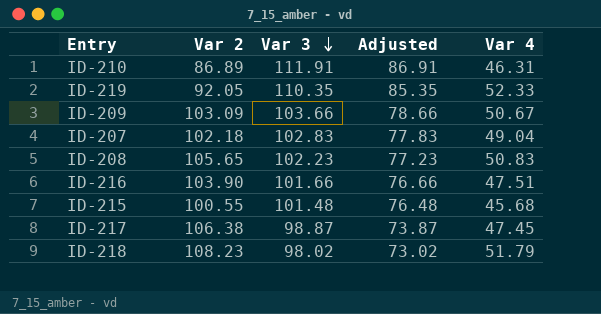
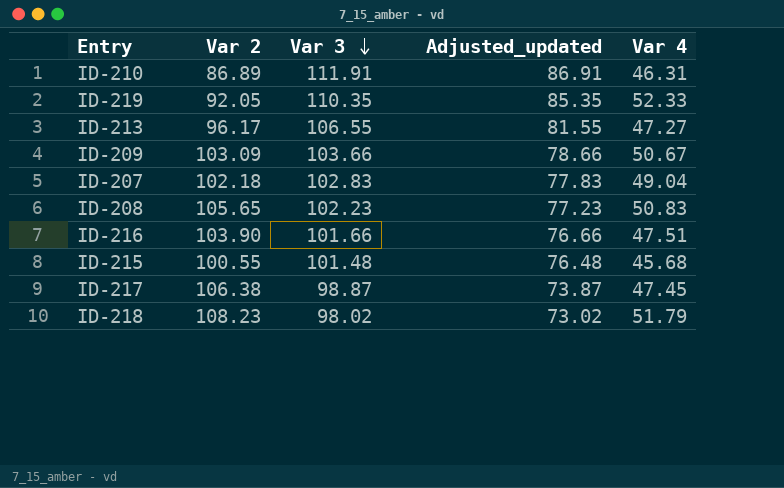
column name: Adjusted -> Adjusted_updated
row ID-213: none -> 96.17 | 106.55 | 81.55 | 47.27

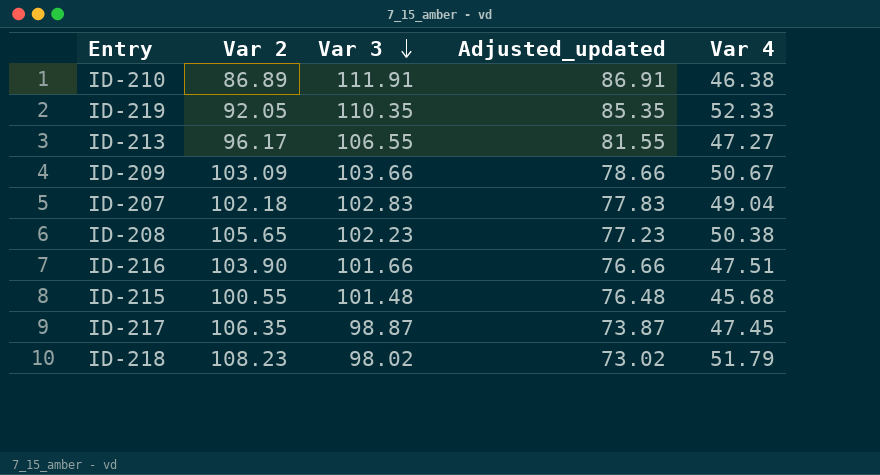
ID-210 | Var 4: 46.31 -> 46.38
ID-208 | Var 4: 50.83 -> 50.38
ID-217 | Var 2: 106.38 -> 106.35

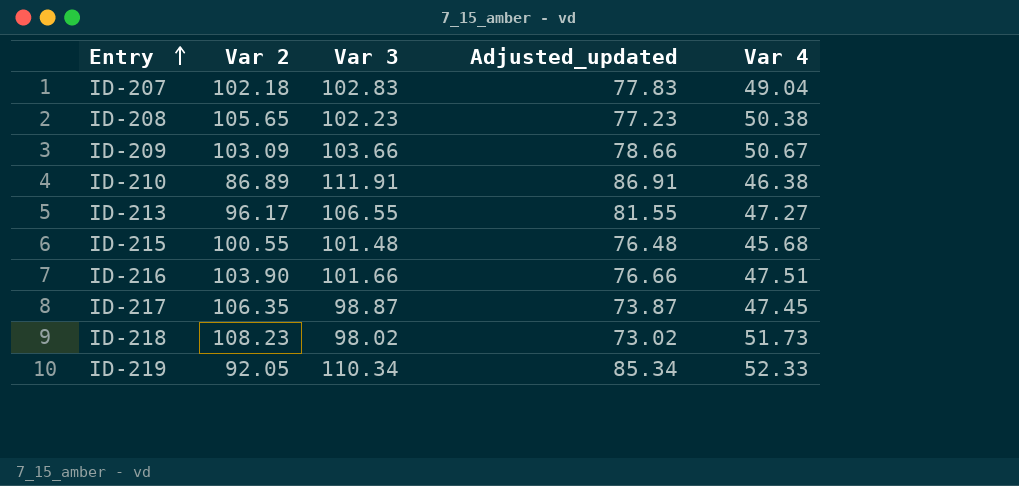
row order: Var 3 descending -> Entry ascending
ID-218 | Var 4: 51.79 -> 51.73
ID-219 | Var 3: 110.35 -> 110.34
ID-219 | Adjusted_updated: 85.35 -> 85.34

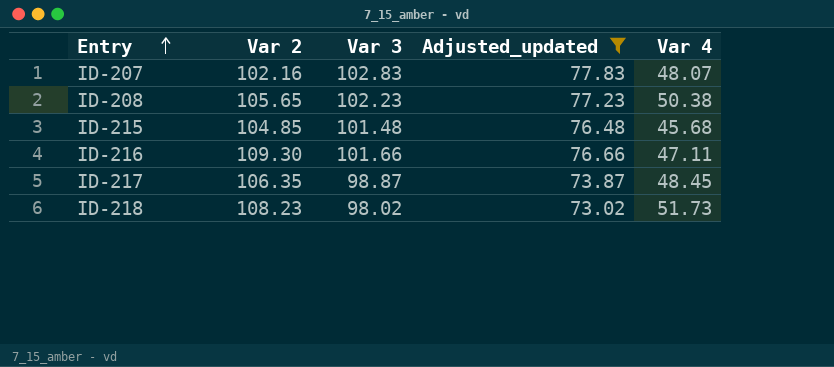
filter: none -> Adjusted_updated <= 77.83
ID-207 | Var 2: 102.18 -> 102.16
ID-207 | Var 4: 49.04 -> 48.07
ID-215 | Var 2: 100.55 -> 104.85
ID-216 | Var 2: 103.90 -> 109.30
ID-216 | Var 4: 47.51 -> 47.11
ID-217 | Var 4: 47.45 -> 48.45

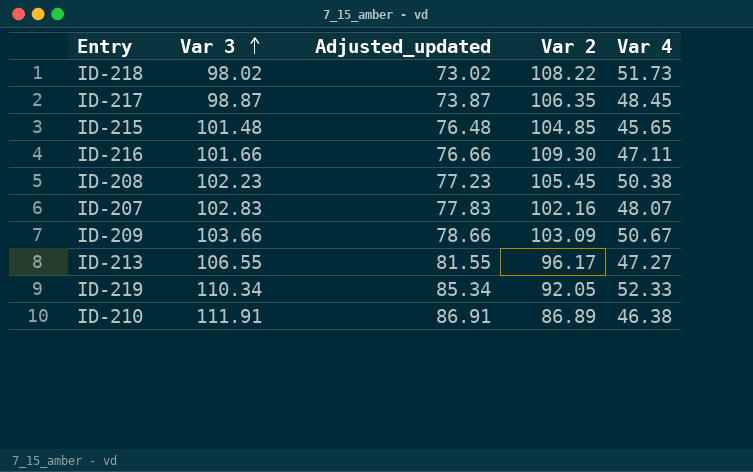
filter: Adjusted_updated <= 77.83 -> none
row order: Entry ascending -> Var 3 ascending
column Var 2 | position: 2 -> 4
ID-218 | Var 2: 108.23 -> 108.22
ID-215 | Var 4: 45.68 -> 45.65
ID-208 | Var 2: 105.65 -> 105.45

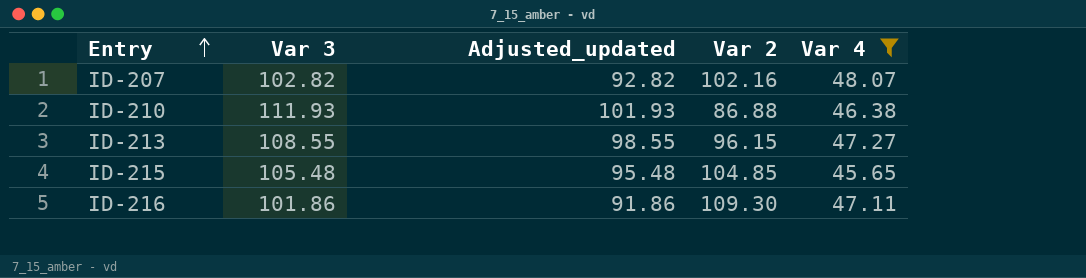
filter: none -> Var 4 <= 48.07
row order: Var 3 ascending -> Entry ascending
column Adjusted_updated | formula: [Var 3] - 25 -> [Var 3] - 10
ID-207 | Var 3: 102.83 -> 102.82
ID-210 | Var 3: 111.91 -> 111.93
ID-210 | Var 2: 86.89 -> 86.88
ID-213 | Var 3: 106.55 -> 108.55
ID-213 | Var 2: 96.17 -> 96.15
ID-215 | Var 3: 101.48 -> 105.48
ID-216 | Var 3: 101.66 -> 101.86

